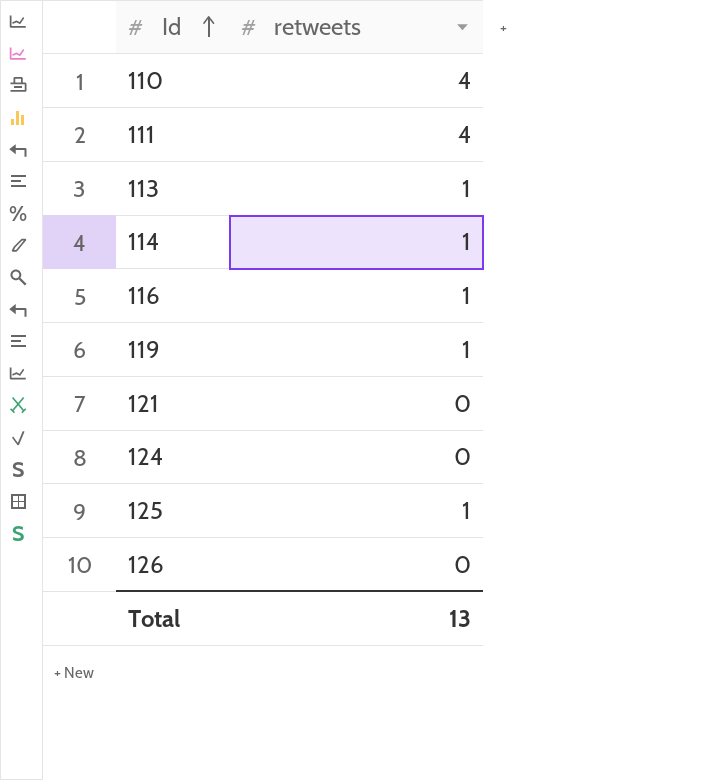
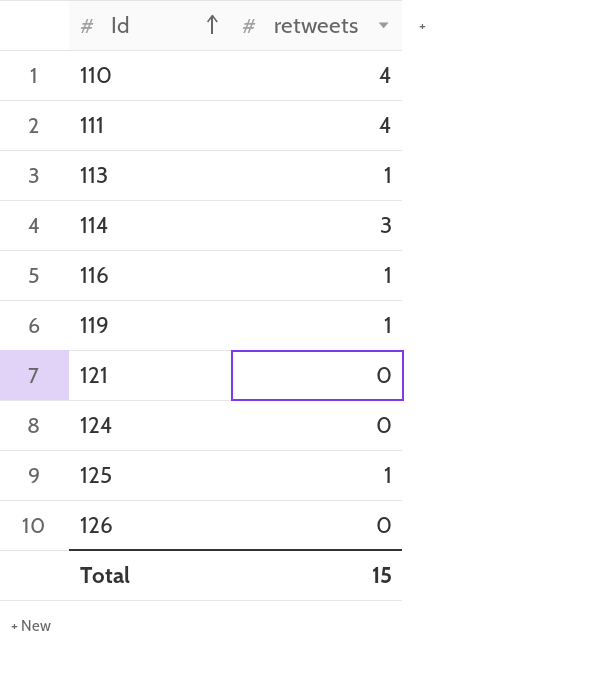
114 | retweets: 1 -> 3
Total | retweets: 13 -> 15

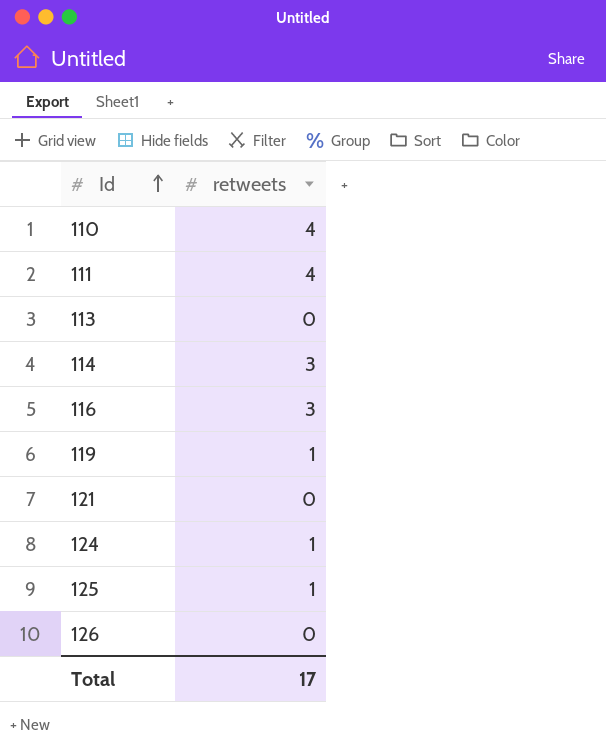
113 | retweets: 1 -> 0
116 | retweets: 1 -> 3
124 | retweets: 0 -> 1
Total | retweets: 15 -> 17

